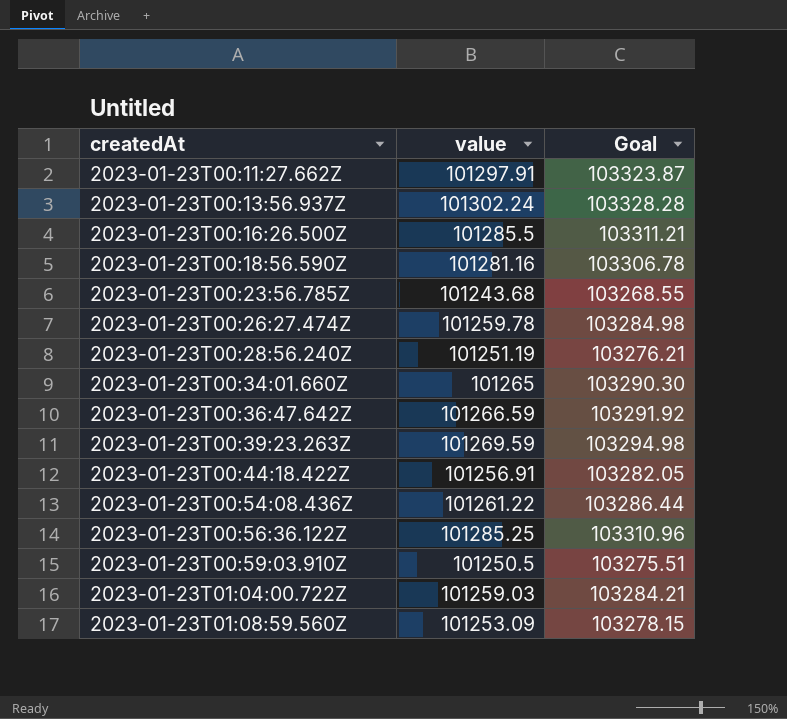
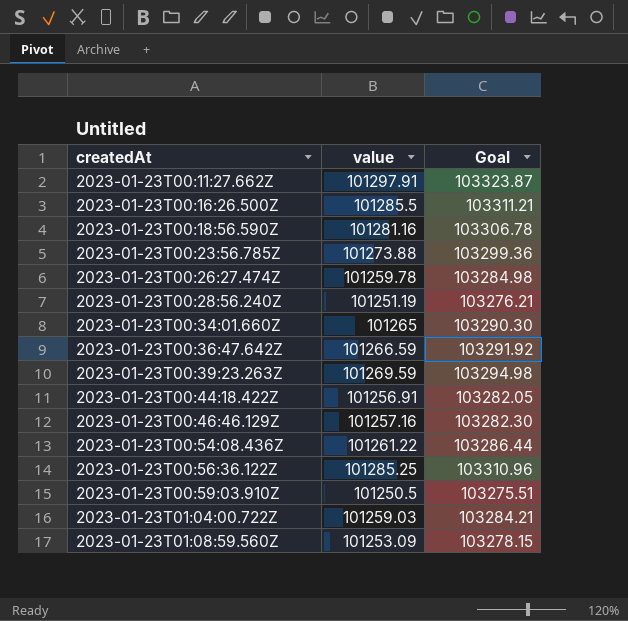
row 2023-01-23T00:13:56.937Z: 101302.24 | 103328.28 -> none
2023-01-23T00:23:56.785Z | value: 101243.68 -> 101273.88
2023-01-23T00:23:56.785Z | Goal: 103268.55 -> 103299.36
row 2023-01-23T00:46:46.129Z: none -> 101257.16 | 103282.30

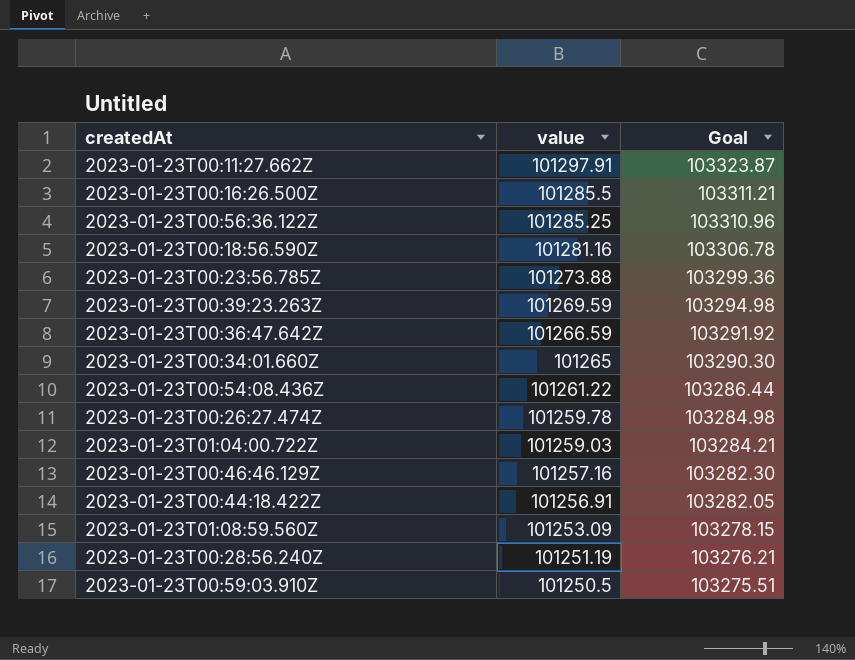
row order: createdAt ascending -> value descending

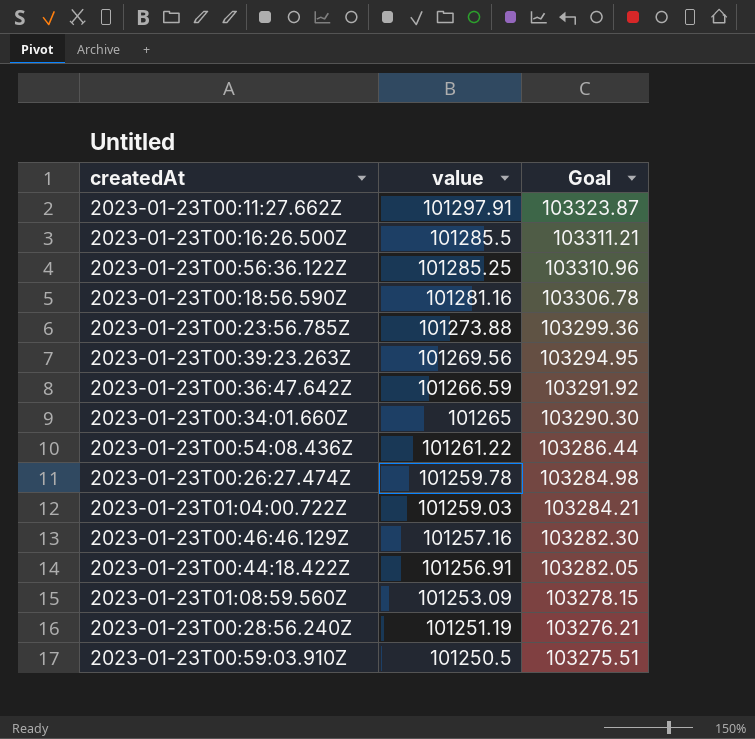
2023-01-23T00:39:23.263Z | value: 101269.59 -> 101269.56
2023-01-23T00:39:23.263Z | Goal: 103294.98 -> 103294.95

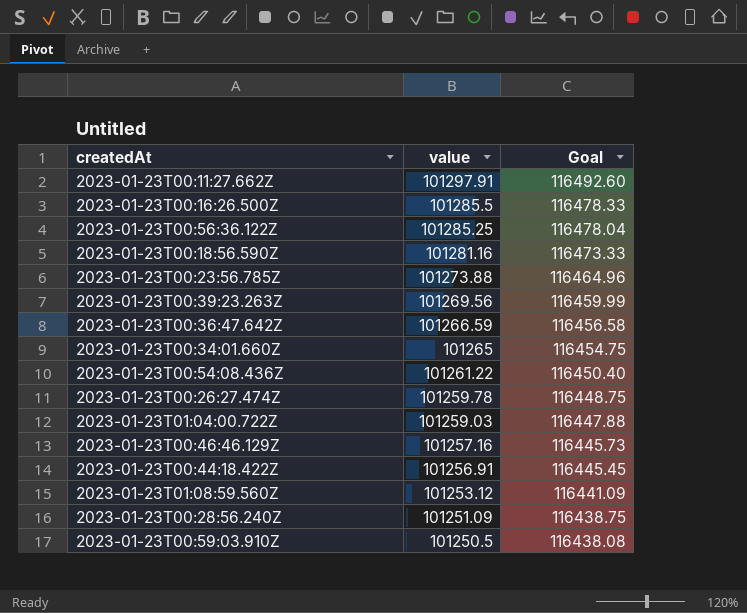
column Goal | formula: [value] * 1.02 -> [value] * 1.15
2023-01-23T01:08:59.560Z | value: 101253.09 -> 101253.12
2023-01-23T00:28:56.240Z | value: 101251.19 -> 101251.09

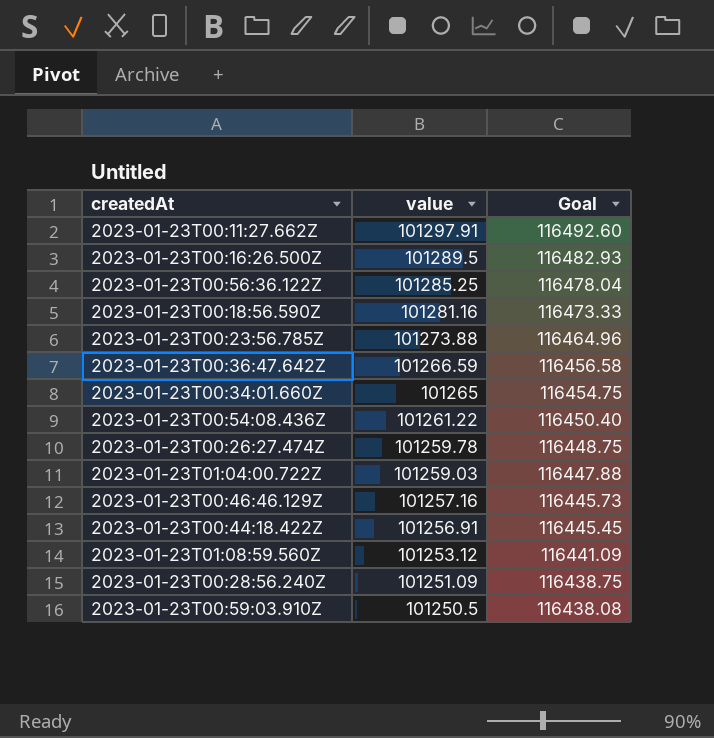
row 2023-01-23T00:39:23.263Z: 101269.56 | 116459.99 -> none
2023-01-23T00:16:26.500Z | value: 101285.5 -> 101289.5
2023-01-23T00:16:26.500Z | Goal: 116478.33 -> 116482.93

